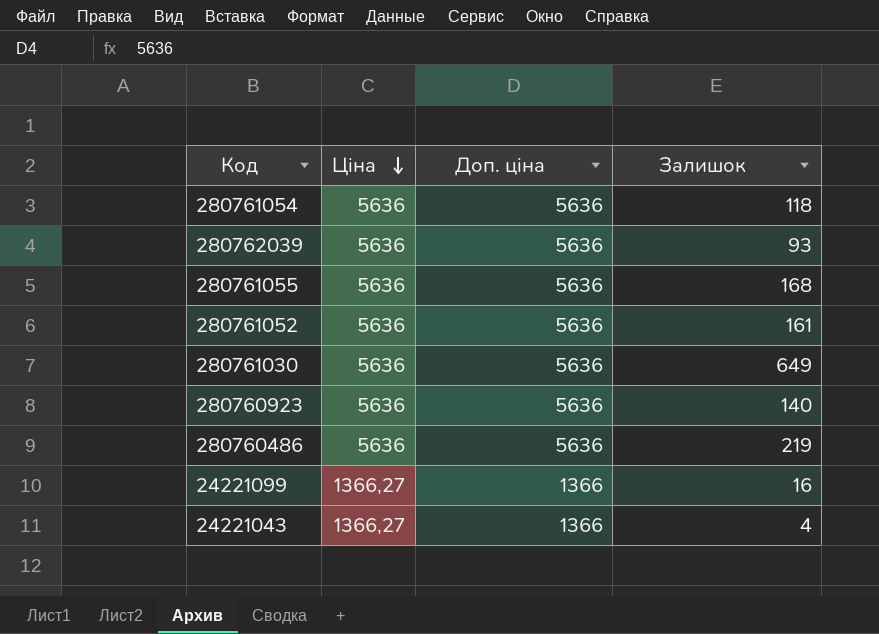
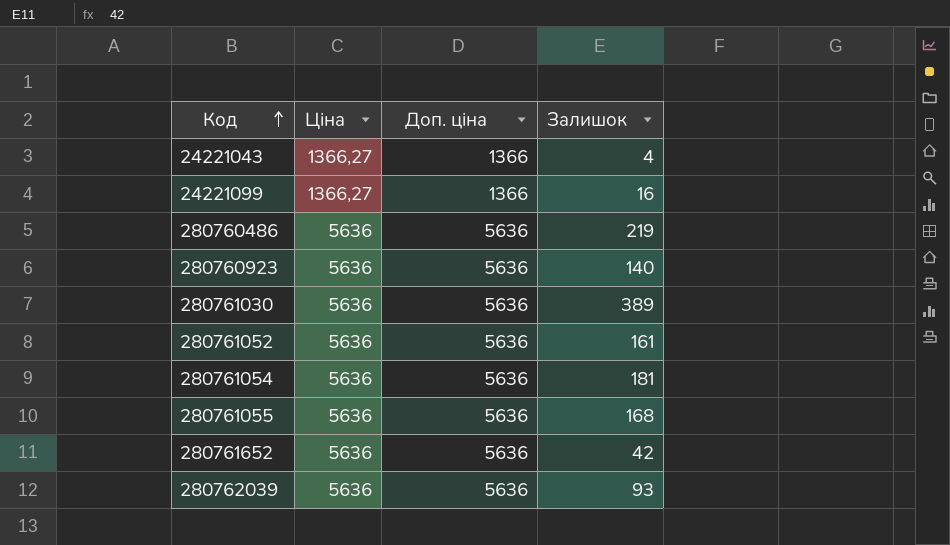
row order: Ціна descending -> Код ascending
280761030 | Залишок: 649 -> 389
280761054 | Залишок: 118 -> 181
row 280761652: none -> 5636 | 5636 | 42

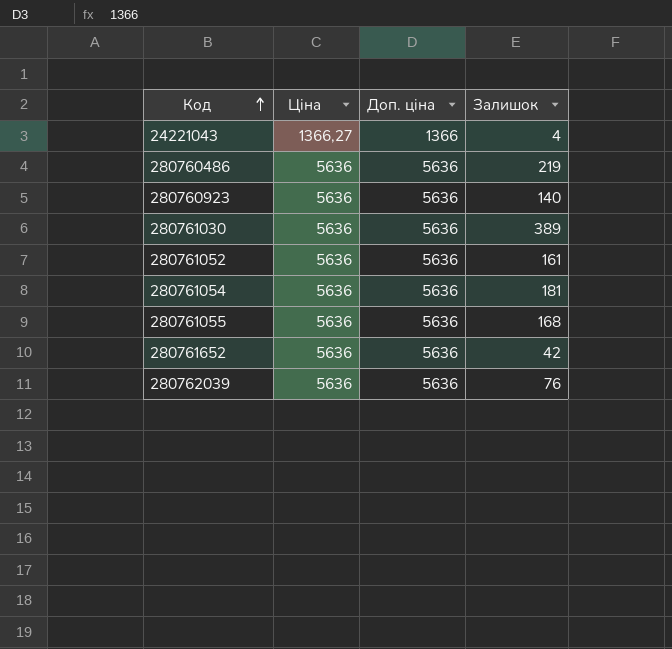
row 24221099: 1366,27 | 1366 | 16 -> none
280762039 | Залишок: 93 -> 76

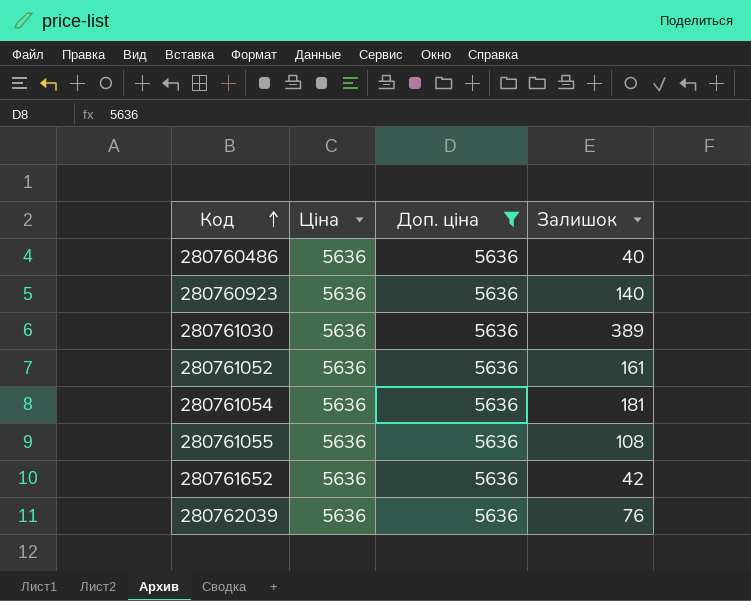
filter: none -> Доп. ціна = 5636
280760486 | Залишок: 219 -> 40
280761055 | Залишок: 168 -> 108

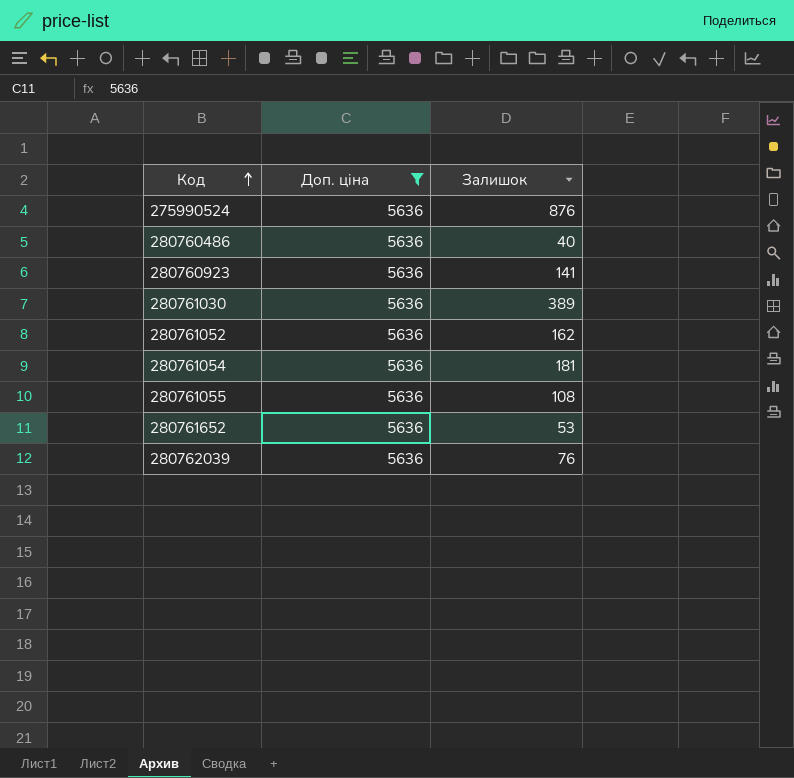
column Ціна | position: 2 -> none
row 275990524: none -> 5636 | 876
280760923 | Залишок: 140 -> 141
280761052 | Залишок: 161 -> 162
280761652 | Залишок: 42 -> 53

